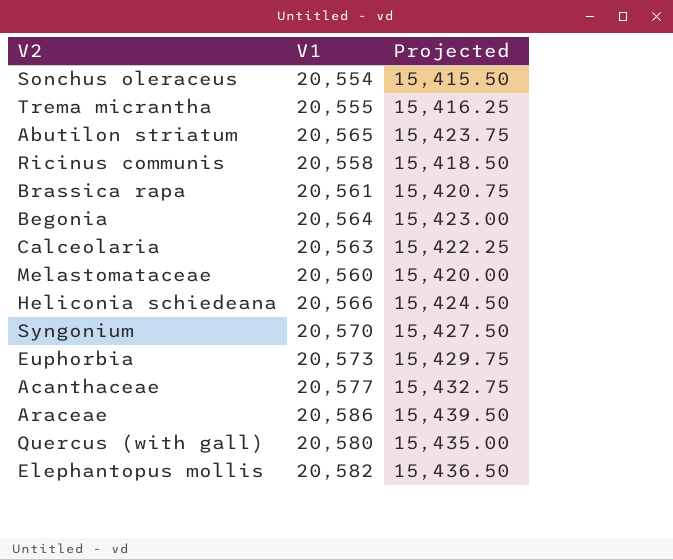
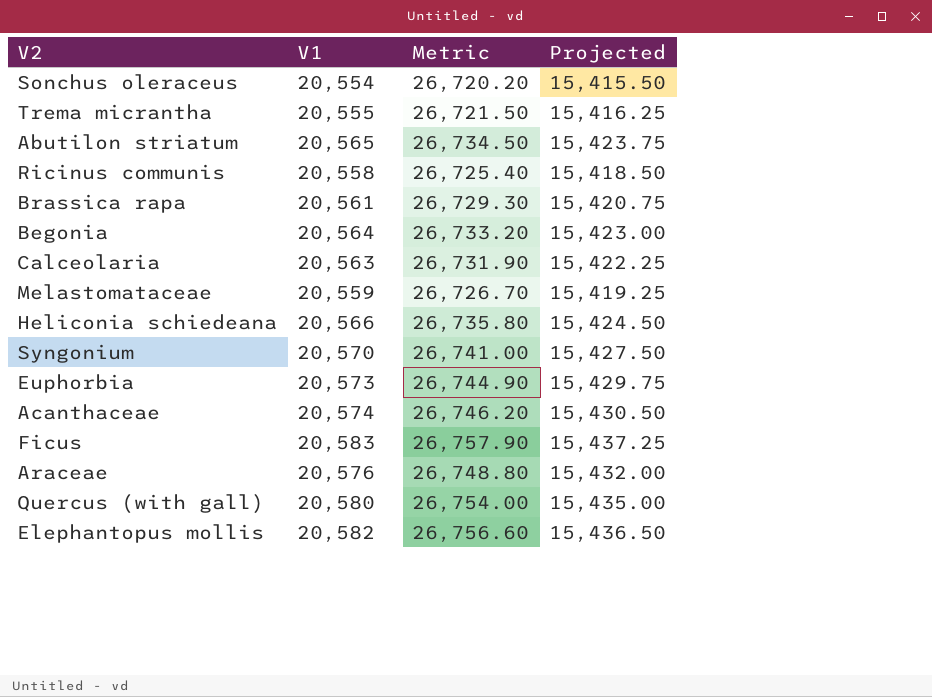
column Metric | formula: none -> [V1] * 1.3
Melastomataceae | V1: 20,560 -> 20,559
Melastomataceae | Projected: 15,420.00 -> 15,419.25
Acanthaceae | V1: 20,577 -> 20,574
Acanthaceae | Projected: 15,432.75 -> 15,430.50
row Ficus: none -> 20,583 | 26,757.90 | 15,437.25
Araceae | V1: 20,586 -> 20,576
Araceae | Projected: 15,439.50 -> 15,432.00

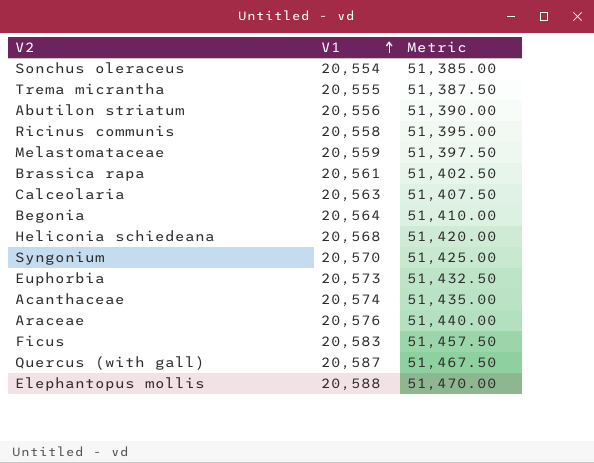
row order: none -> V1 ascending
column Projected | formula: [V1] * 0.75 -> none
column Metric | formula: [V1] * 1.3 -> [V1] * 2.5
Abutilon striatum | V1: 20,565 -> 20,556
Heliconia schiedeana | V1: 20,566 -> 20,568
Quercus (with gall) | V1: 20,580 -> 20,587
Elephantopus mollis | V1: 20,582 -> 20,588

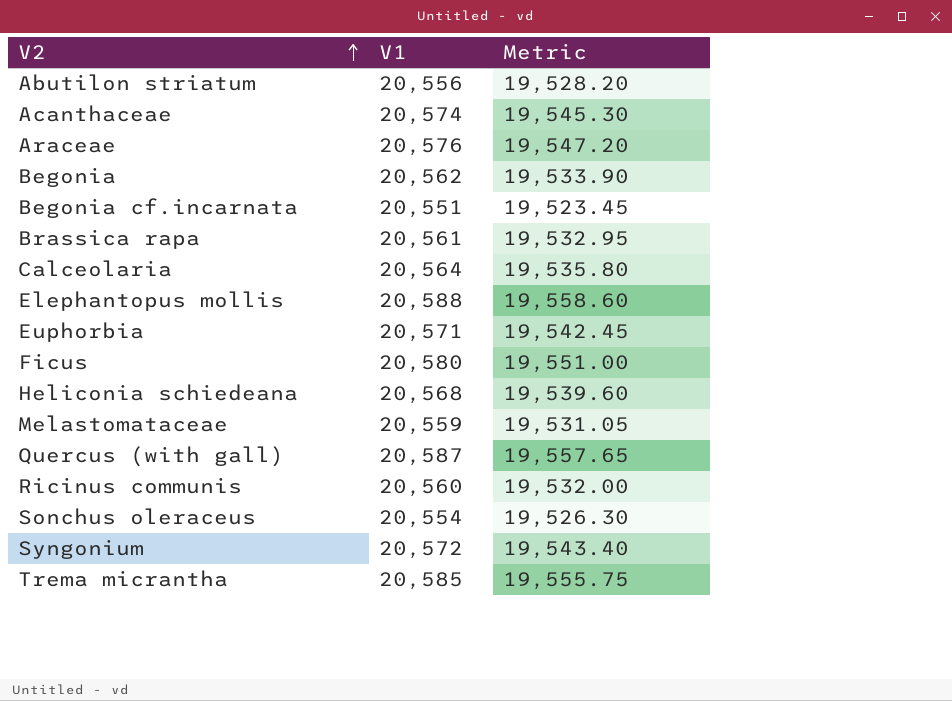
row order: V1 ascending -> V2 ascending
column Metric | formula: [V1] * 2.5 -> [V1] * 0.95
Begonia | V1: 20,564 -> 20,562
row Begonia cf.incarnata: none -> 20,551 | 19,523.45
Calceolaria | V1: 20,563 -> 20,564
Euphorbia | V1: 20,573 -> 20,571
Ficus | V1: 20,583 -> 20,580
Ricinus communis | V1: 20,558 -> 20,560
Syngonium | V1: 20,570 -> 20,572
Trema micrantha | V1: 20,555 -> 20,585

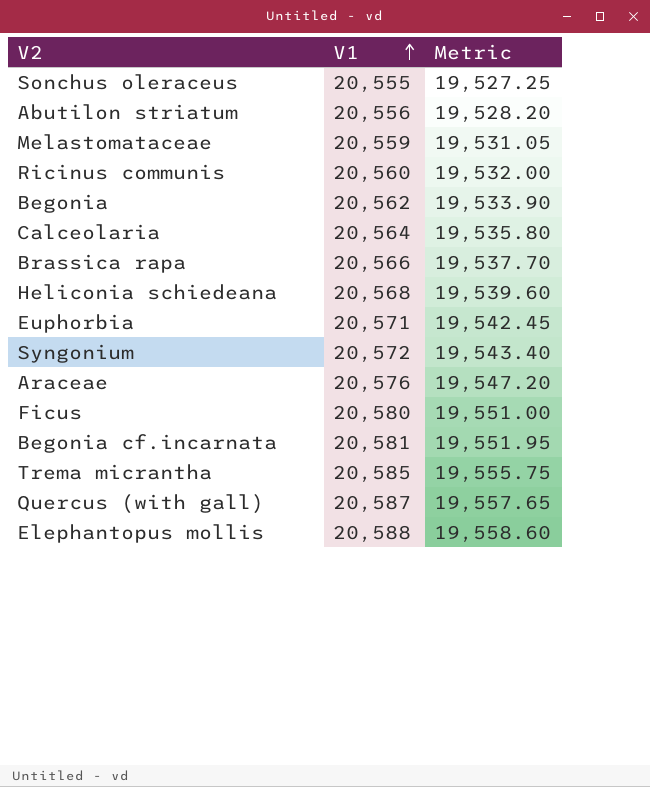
row order: V2 ascending -> V1 ascending
row Acanthaceae: 20,574 | 19,545.30 -> none
Sonchus oleraceus | V1: 20,554 -> 20,555
Sonchus oleraceus | Metric: 19,526.30 -> 19,527.25
Brassica rapa | V1: 20,561 -> 20,566
Brassica rapa | Metric: 19,532.95 -> 19,537.70
Begonia cf.incarnata | V1: 20,551 -> 20,581
Begonia cf.incarnata | Metric: 19,523.45 -> 19,551.95

